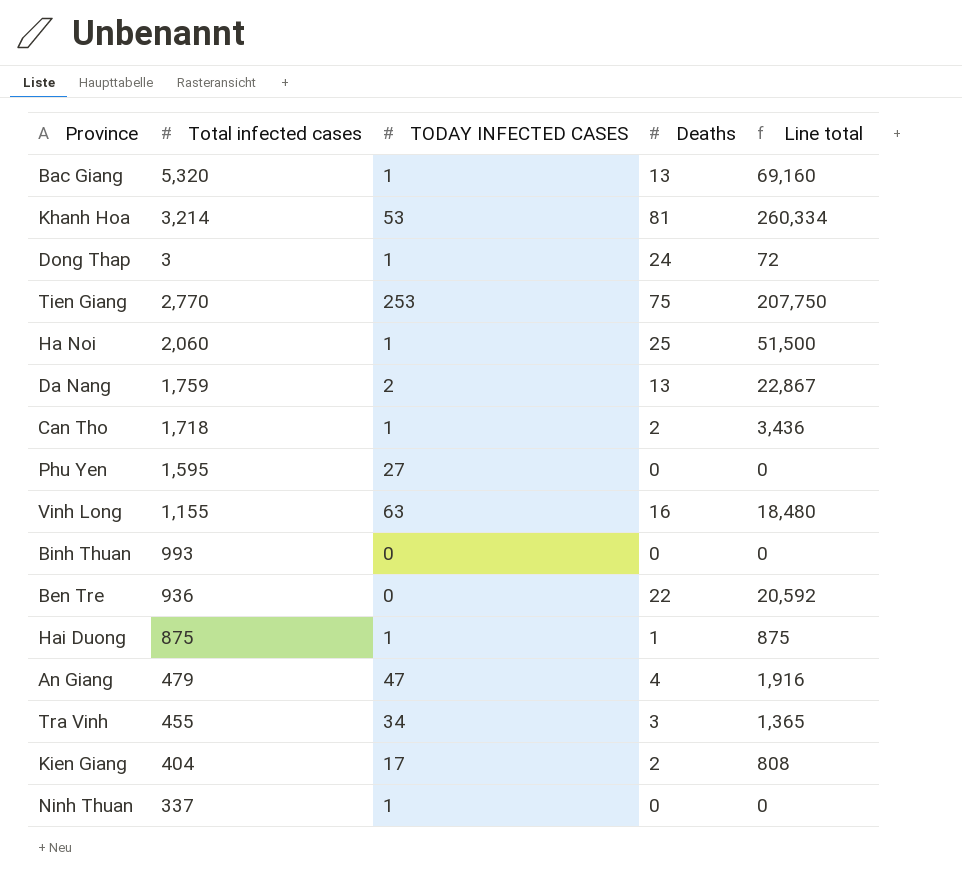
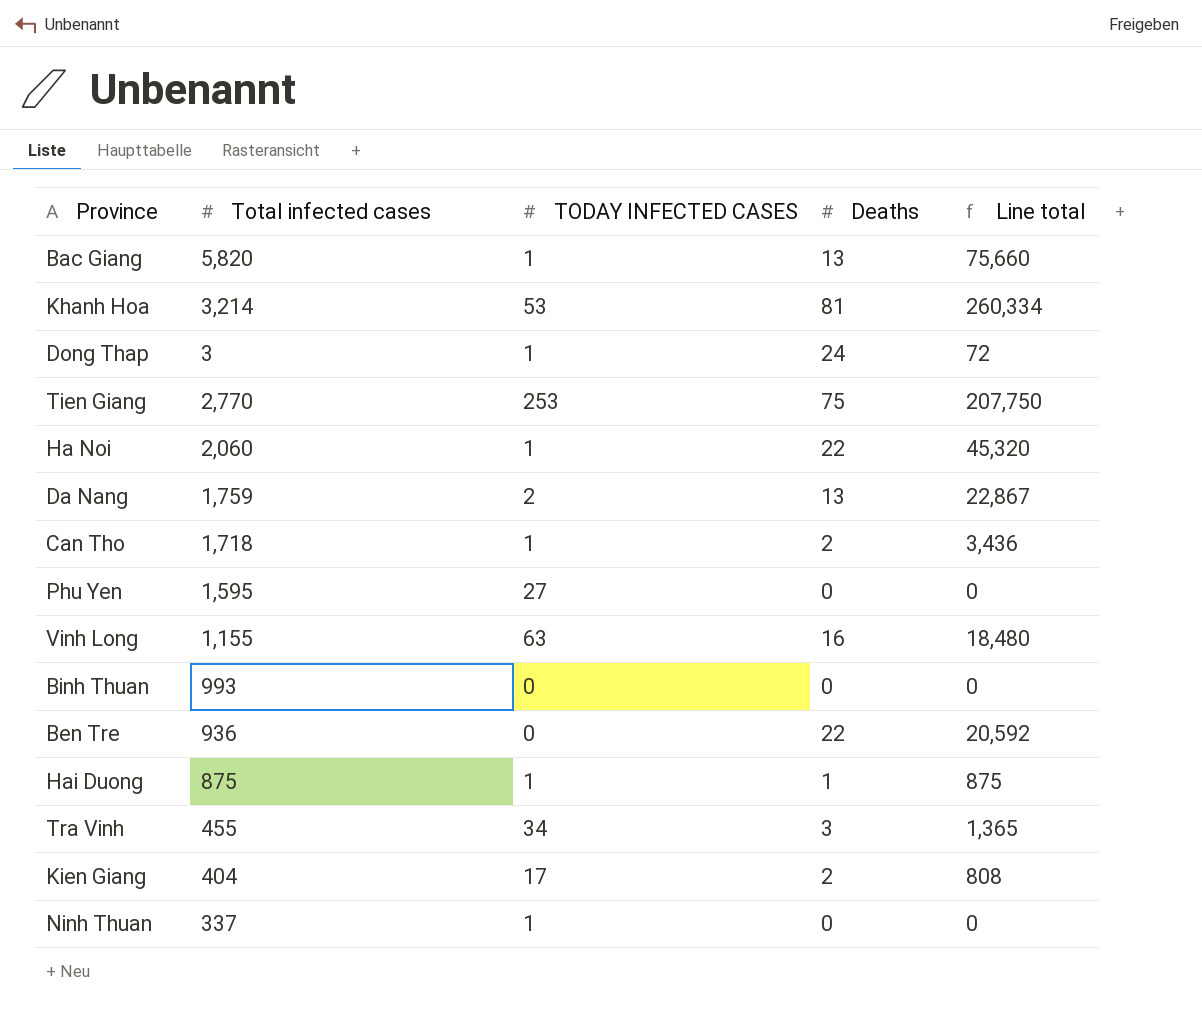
row An Giang: 479 | 47 | 4 | 1,916 -> none
Bac Giang | Total infected cases: 5,320 -> 5,820
Bac Giang | Line total: 69,160 -> 75,660
Ha Noi | Deaths: 25 -> 22
Ha Noi | Line total: 51,500 -> 45,320

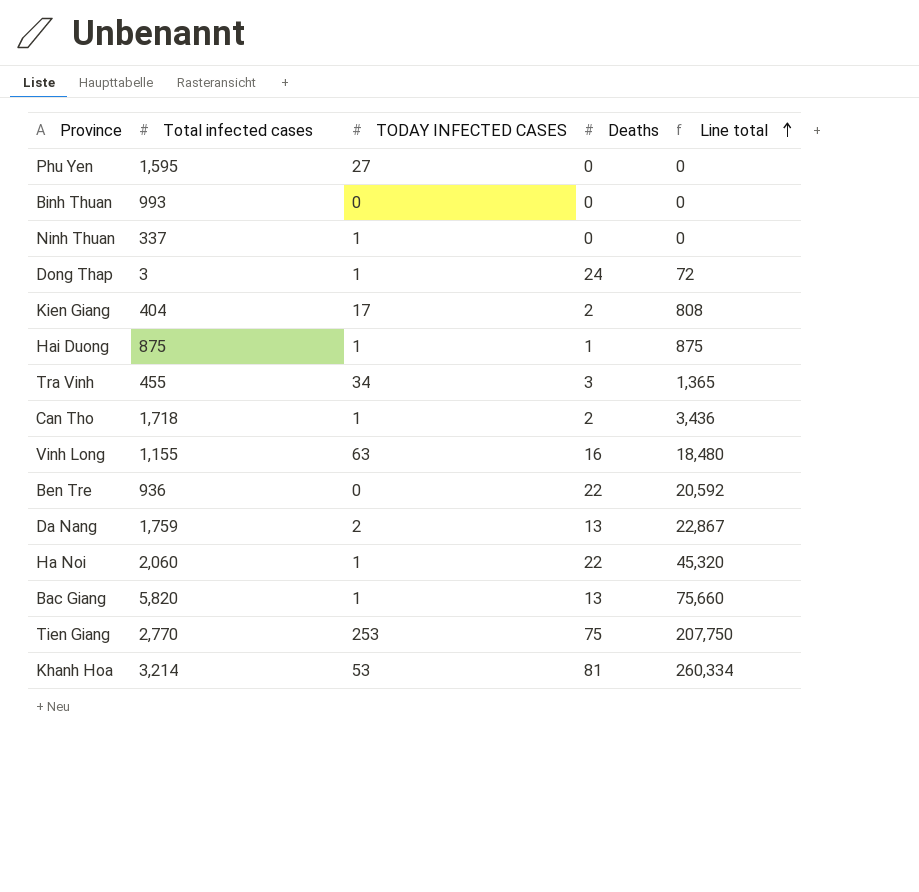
row order: none -> Line total ascending

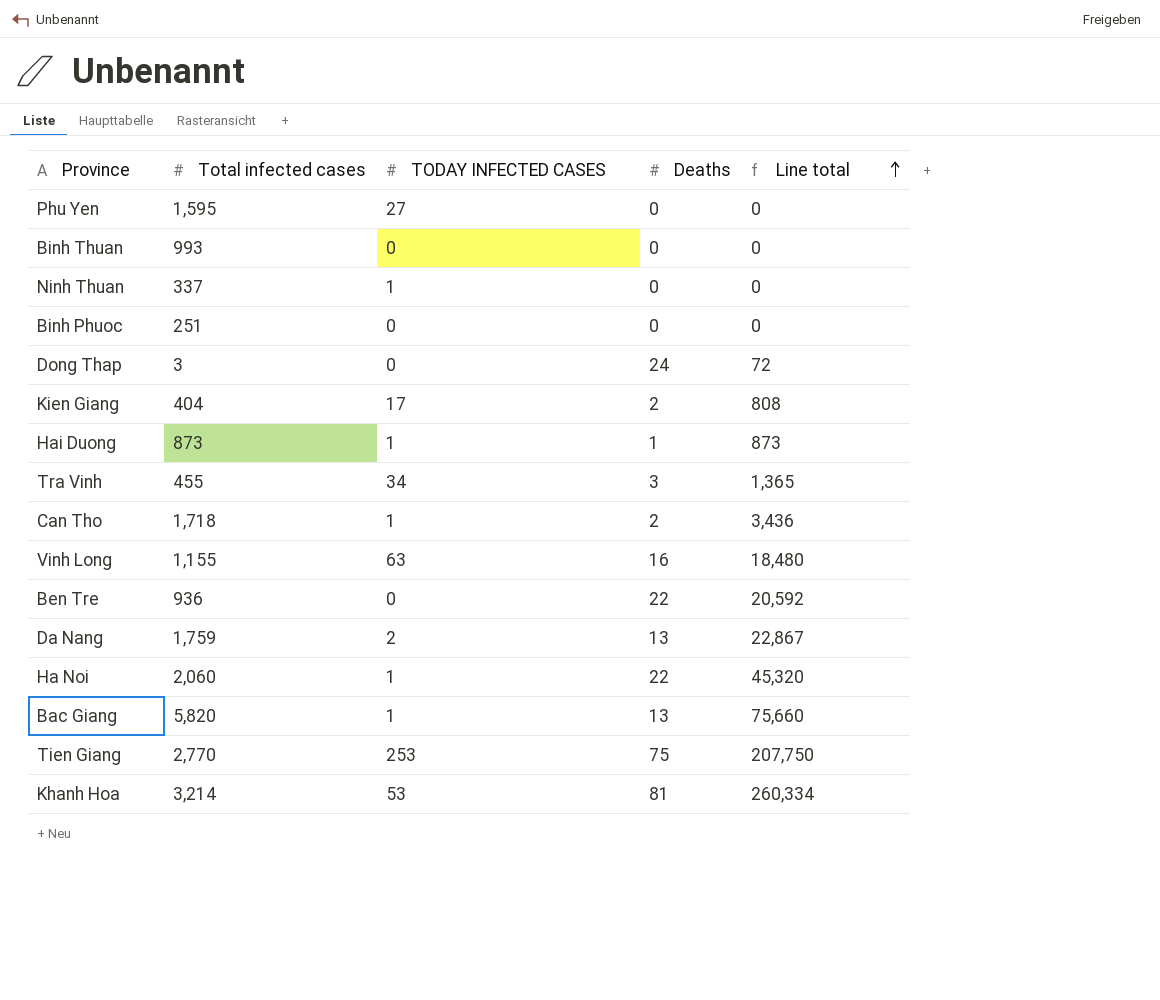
row Binh Phuoc: none -> 251 | 0 | 0 | 0
Dong Thap | TODAY INFECTED CASES: 1 -> 0
Hai Duong | Total infected cases: 875 -> 873
Hai Duong | Line total: 875 -> 873

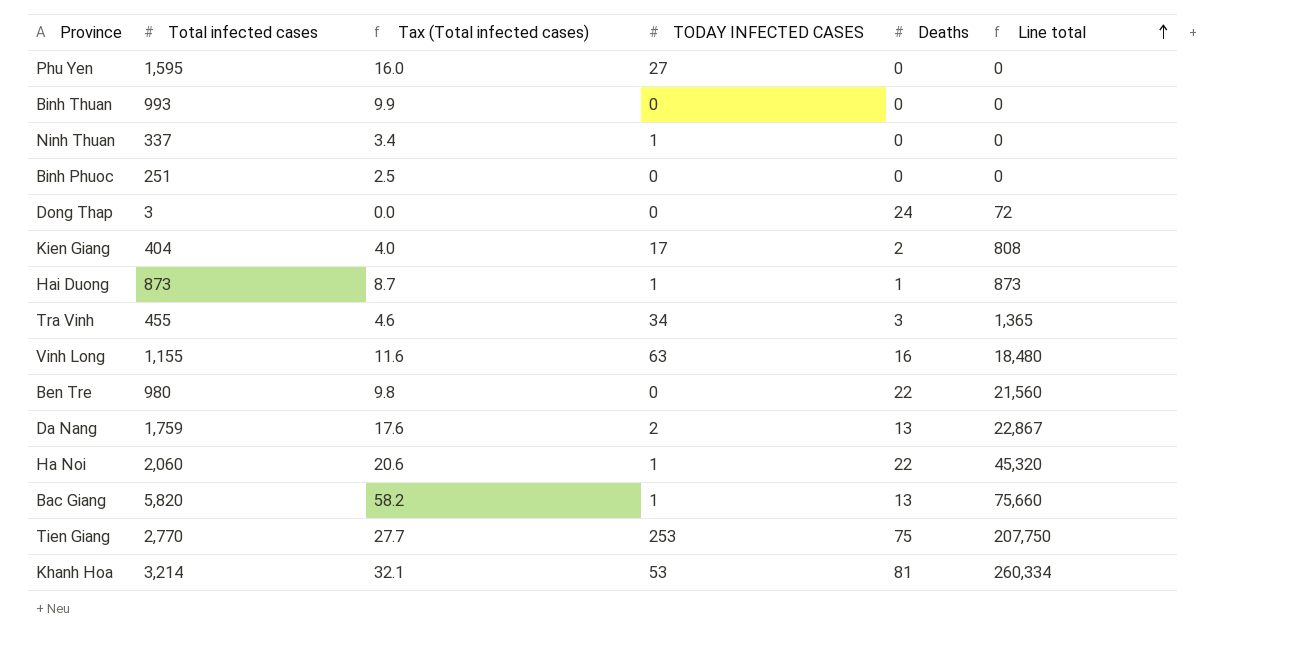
column Tax (Total infected cases) | formula: none -> [Total infected cases] * 0.01
row Can Tho: 1,718 | 1 | 2 | 3,436 -> none
Ben Tre | Total infected cases: 936 -> 980
Ben Tre | Line total: 20,592 -> 21,560

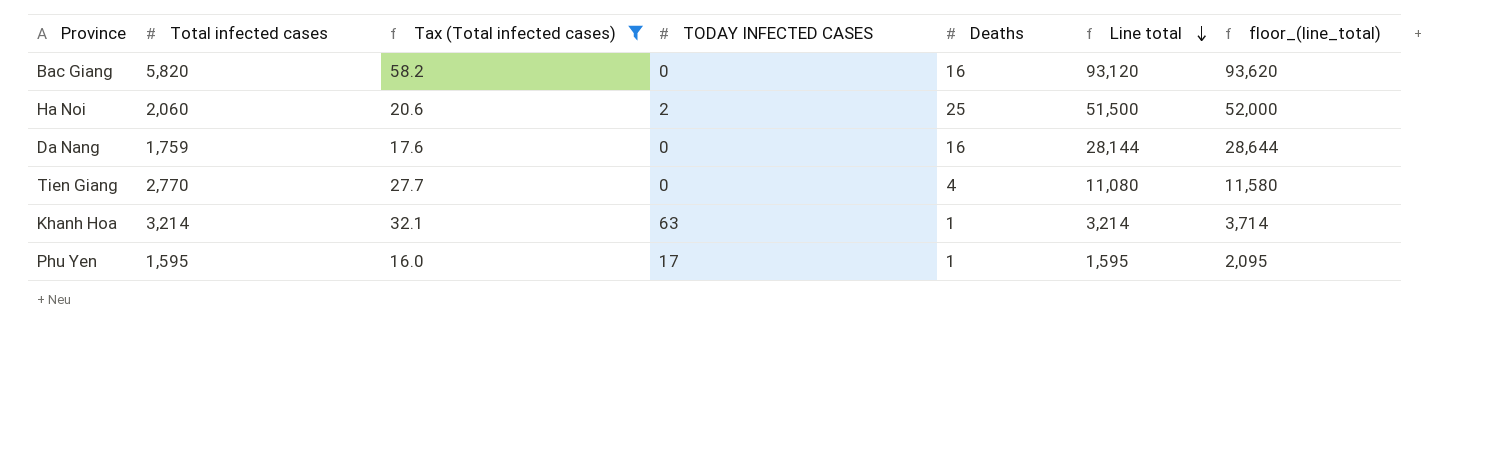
filter: none -> Tax (Total infected cases) >= 16.0
row order: Line total ascending -> Line total descending
column floor_(line_total) | formula: none -> [Line total] + 500
Bac Giang | TODAY INFECTED CASES: 1 -> 0
Bac Giang | Deaths: 13 -> 16
Bac Giang | Line total: 75,660 -> 93,120
Ha Noi | TODAY INFECTED CASES: 1 -> 2
Ha Noi | Deaths: 22 -> 25
Ha Noi | Line total: 45,320 -> 51,500
Da Nang | TODAY INFECTED CASES: 2 -> 0
Da Nang | Deaths: 13 -> 16
Da Nang | Line total: 22,867 -> 28,144
Tien Giang | TODAY INFECTED CASES: 253 -> 0
Tien Giang | Deaths: 75 -> 4
Tien Giang | Line total: 207,750 -> 11,080
Khanh Hoa | TODAY INFECTED CASES: 53 -> 63
Khanh Hoa | Deaths: 81 -> 1
Khanh Hoa | Line total: 260,334 -> 3,214
Phu Yen | TODAY INFECTED CASES: 27 -> 17
Phu Yen | Deaths: 0 -> 1
Phu Yen | Line total: 0 -> 1,595

